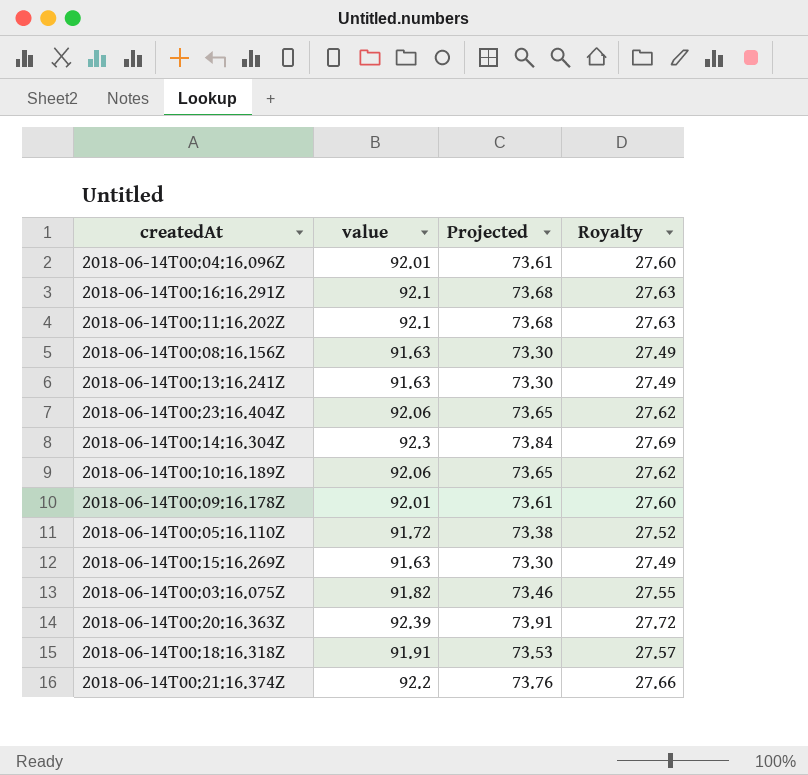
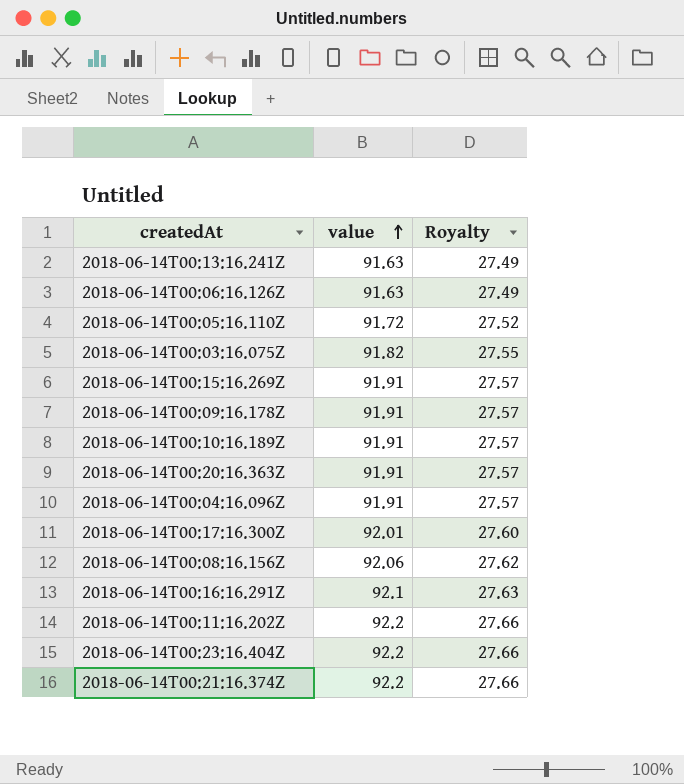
row order: none -> value ascending
column Projected | formula: [value] * 0.8 -> none
row 2018-06-14T00:14:16.304Z: 92.3 | 73.84 | 27.69 -> none
row 2018-06-14T00:18:16.318Z: 91.91 | 73.53 | 27.57 -> none
row 2018-06-14T00:06:16.126Z: none -> 91.63 | 27.49
2018-06-14T00:15:16.269Z | value: 91.63 -> 91.91
2018-06-14T00:15:16.269Z | Royalty: 27.49 -> 27.57
2018-06-14T00:09:16.178Z | value: 92.01 -> 91.91
2018-06-14T00:09:16.178Z | Royalty: 27.60 -> 27.57
2018-06-14T00:10:16.189Z | value: 92.06 -> 91.91
2018-06-14T00:10:16.189Z | Royalty: 27.62 -> 27.57
2018-06-14T00:20:16.363Z | value: 92.39 -> 91.91
2018-06-14T00:20:16.363Z | Royalty: 27.72 -> 27.57
2018-06-14T00:04:16.096Z | value: 92.01 -> 91.91
2018-06-14T00:04:16.096Z | Royalty: 27.60 -> 27.57
row 2018-06-14T00:17:16.300Z: none -> 92.01 | 27.60
2018-06-14T00:08:16.156Z | value: 91.63 -> 92.06
2018-06-14T00:08:16.156Z | Royalty: 27.49 -> 27.62
2018-06-14T00:11:16.202Z | value: 92.1 -> 92.2
2018-06-14T00:11:16.202Z | Royalty: 27.63 -> 27.66
2018-06-14T00:23:16.404Z | value: 92.06 -> 92.2
2018-06-14T00:23:16.404Z | Royalty: 27.62 -> 27.66

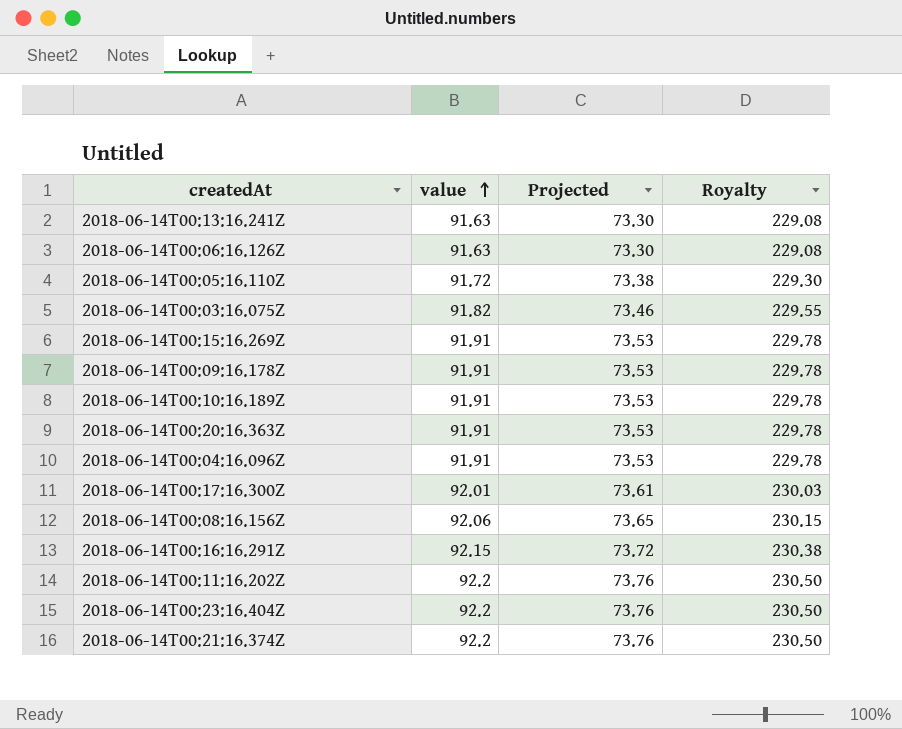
column Projected | formula: none -> [value] * 0.8
column Royalty | formula: [value] * 0.3 -> [value] * 2.5
2018-06-14T00:16:16.291Z | value: 92.1 -> 92.15

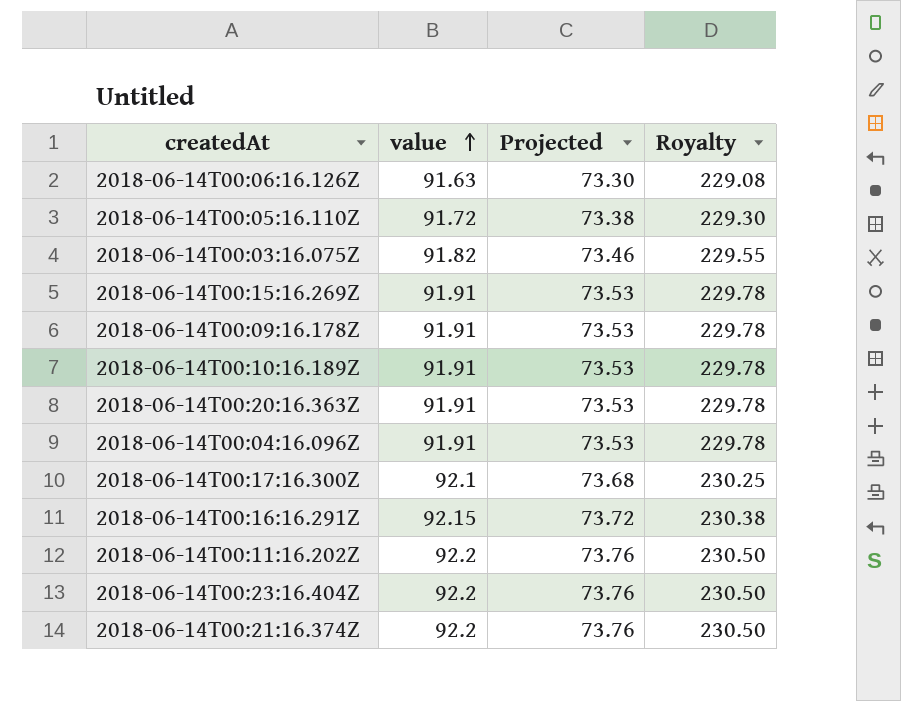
row 2018-06-14T00:13:16.241Z: 91.63 | 73.30 | 229.08 -> none
row 2018-06-14T00:08:16.156Z: 92.06 | 73.65 | 230.15 -> none
2018-06-14T00:17:16.300Z | value: 92.01 -> 92.1
2018-06-14T00:17:16.300Z | Projected: 73.61 -> 73.68
2018-06-14T00:17:16.300Z | Royalty: 230.03 -> 230.25

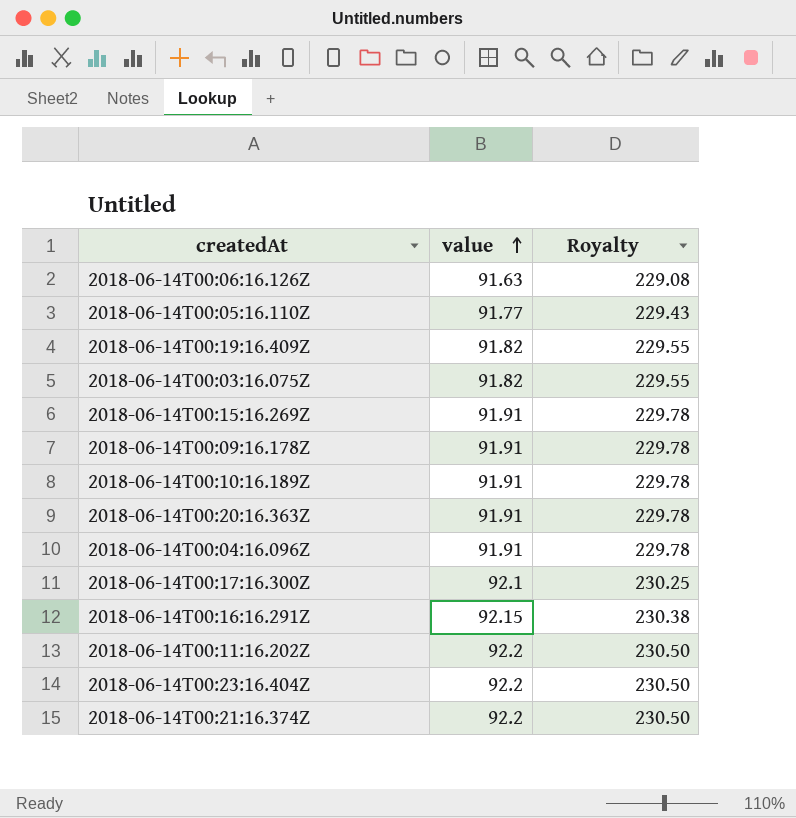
column Projected | formula: [value] * 0.8 -> none
2018-06-14T00:05:16.110Z | value: 91.72 -> 91.77
2018-06-14T00:05:16.110Z | Royalty: 229.30 -> 229.43
row 2018-06-14T00:19:16.409Z: none -> 91.82 | 229.55

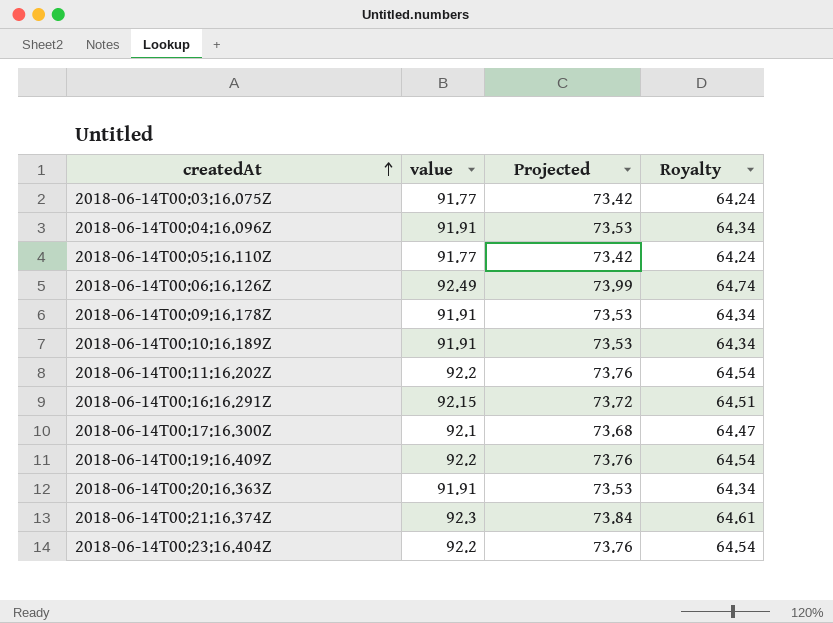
row order: value ascending -> createdAt ascending
column Projected | formula: none -> [value] * 0.8
column Royalty | formula: [value] * 2.5 -> [value] * 0.7
row 2018-06-14T00:15:16.269Z: 91.91 | 229.78 -> none
2018-06-14T00:03:16.075Z | value: 91.82 -> 91.77
2018-06-14T00:06:16.126Z | value: 91.63 -> 92.49
2018-06-14T00:19:16.409Z | value: 91.82 -> 92.2
2018-06-14T00:21:16.374Z | value: 92.2 -> 92.3

